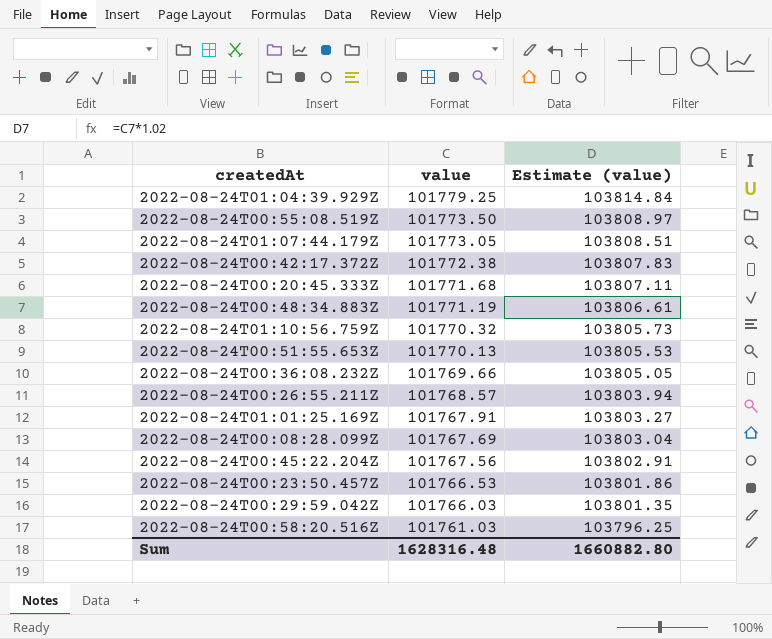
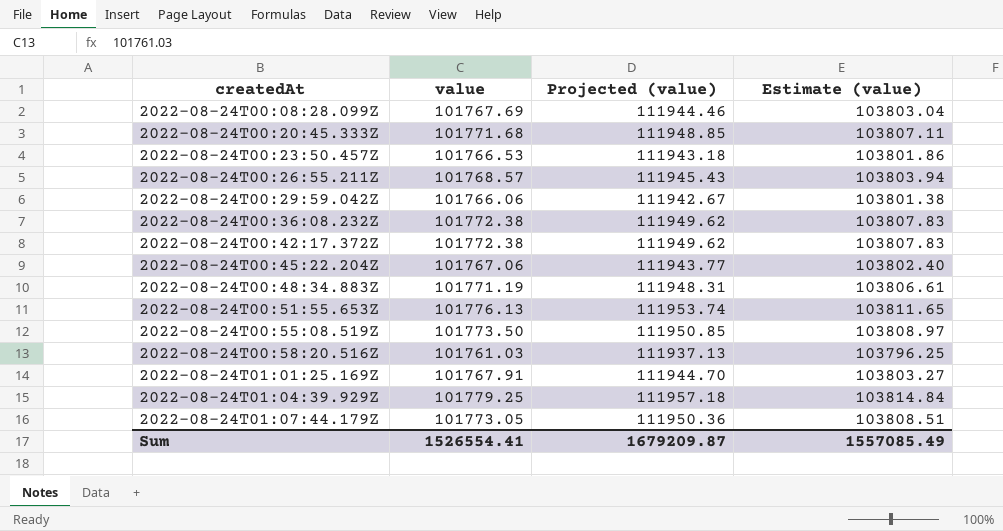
row order: value descending -> createdAt ascending
column Projected (value) | formula: none -> [value] * 1.1
row 2022-08-24T01:10:56.759Z: 101770.32 | 103805.73 -> none
2022-08-24T00:29:59.042Z | value: 101766.03 -> 101766.06
2022-08-24T00:29:59.042Z | Estimate (value): 103801.35 -> 103801.38
2022-08-24T00:36:08.232Z | value: 101769.66 -> 101772.38
2022-08-24T00:36:08.232Z | Estimate (value): 103805.05 -> 103807.83
2022-08-24T00:45:22.204Z | value: 101767.56 -> 101767.06
2022-08-24T00:45:22.204Z | Estimate (value): 103802.91 -> 103802.40
2022-08-24T00:51:55.653Z | value: 101770.13 -> 101776.13
2022-08-24T00:51:55.653Z | Estimate (value): 103805.53 -> 103811.65
Sum | value: 1628316.48 -> 1526554.41
Sum | Estimate (value): 1660882.80 -> 1557085.49

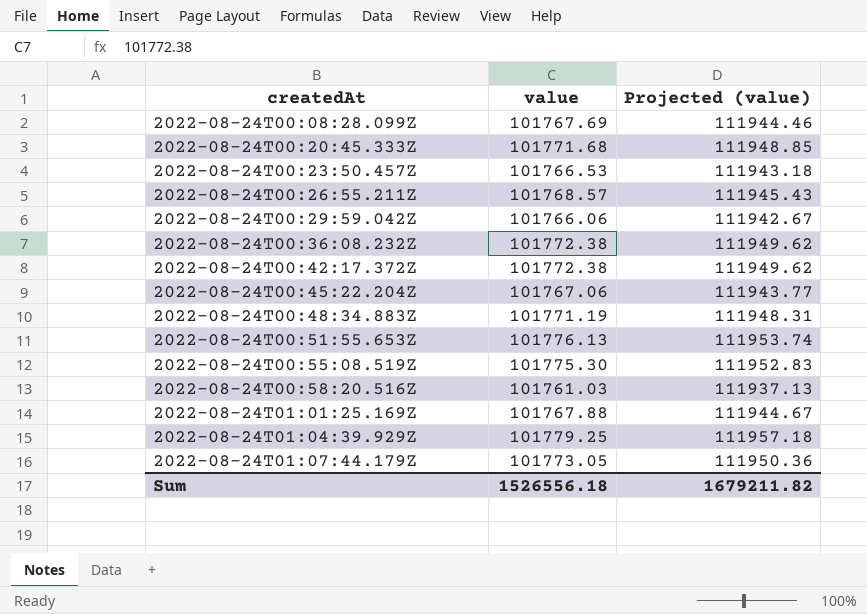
column Estimate (value) | formula: [value] * 1.02 -> none
2022-08-24T00:55:08.519Z | value: 101773.50 -> 101775.30
2022-08-24T00:55:08.519Z | Projected (value): 111950.85 -> 111952.83
2022-08-24T01:01:25.169Z | value: 101767.91 -> 101767.88
2022-08-24T01:01:25.169Z | Projected (value): 111944.70 -> 111944.67
Sum | value: 1526554.41 -> 1526556.18
Sum | Projected (value): 1679209.87 -> 1679211.82

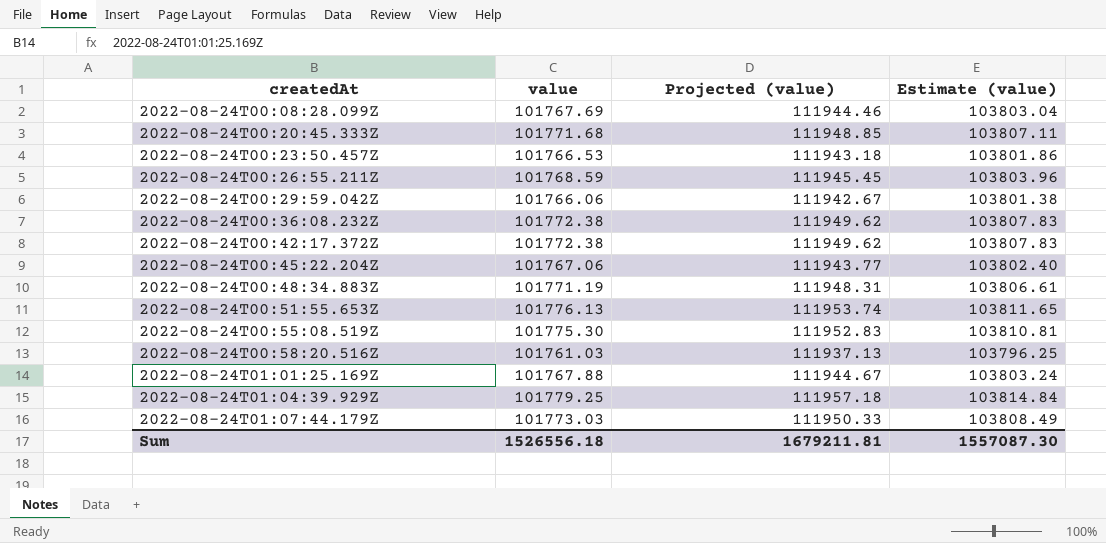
column Estimate (value) | formula: none -> [value] * 1.02
2022-08-24T00:26:55.211Z | value: 101768.57 -> 101768.59
2022-08-24T00:26:55.211Z | Projected (value): 111945.43 -> 111945.45
2022-08-24T01:07:44.179Z | value: 101773.05 -> 101773.03
2022-08-24T01:07:44.179Z | Projected (value): 111950.36 -> 111950.33
Sum | Projected (value): 1679211.82 -> 1679211.81

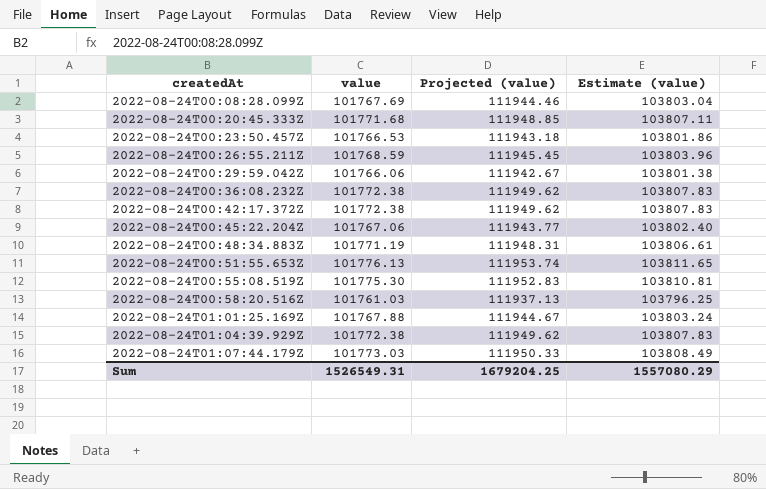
2022-08-24T01:04:39.929Z | value: 101779.25 -> 101772.38
2022-08-24T01:04:39.929Z | Projected (value): 111957.18 -> 111949.62
2022-08-24T01:04:39.929Z | Estimate (value): 103814.84 -> 103807.83
Sum | value: 1526556.18 -> 1526549.31
Sum | Projected (value): 1679211.81 -> 1679204.25
Sum | Estimate (value): 1557087.30 -> 1557080.29

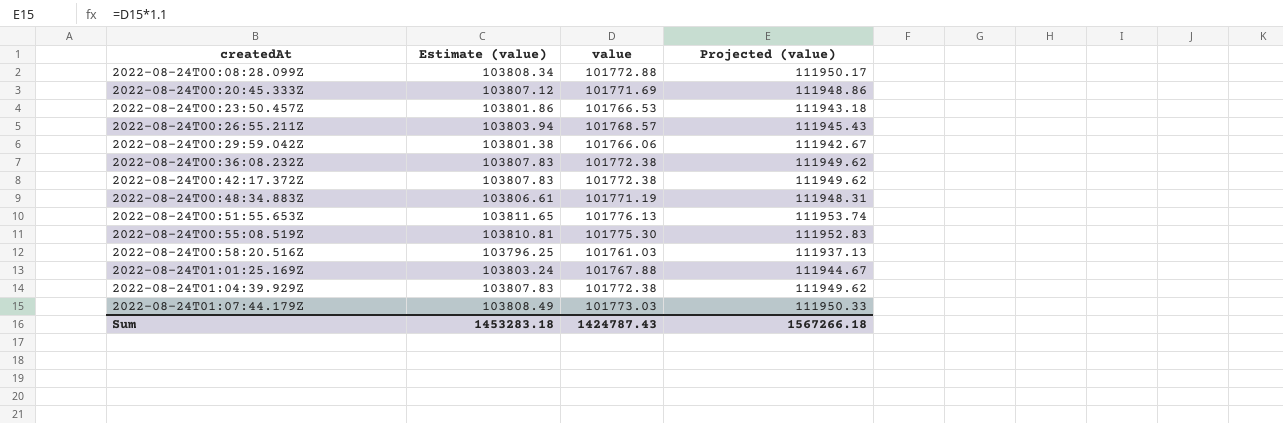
column Estimate (value) | position: 4 -> 2
row 2022-08-24T00:45:22.204Z: 101767.06 | 111943.77 | 103802.40 -> none
2022-08-24T00:08:28.099Z | Estimate (value): 103803.04 -> 103808.34
2022-08-24T00:08:28.099Z | value: 101767.69 -> 101772.88
2022-08-24T00:08:28.099Z | Projected (value): 111944.46 -> 111950.17
2022-08-24T00:20:45.333Z | Estimate (value): 103807.11 -> 103807.12
2022-08-24T00:20:45.333Z | value: 101771.68 -> 101771.69
2022-08-24T00:20:45.333Z | Projected (value): 111948.85 -> 111948.86
2022-08-24T00:26:55.211Z | Estimate (value): 103803.96 -> 103803.94
2022-08-24T00:26:55.211Z | value: 101768.59 -> 101768.57
2022-08-24T00:26:55.211Z | Projected (value): 111945.45 -> 111945.43
Sum | Estimate (value): 1557080.29 -> 1453283.18
Sum | value: 1526549.31 -> 1424787.43
Sum | Projected (value): 1679204.25 -> 1567266.18

